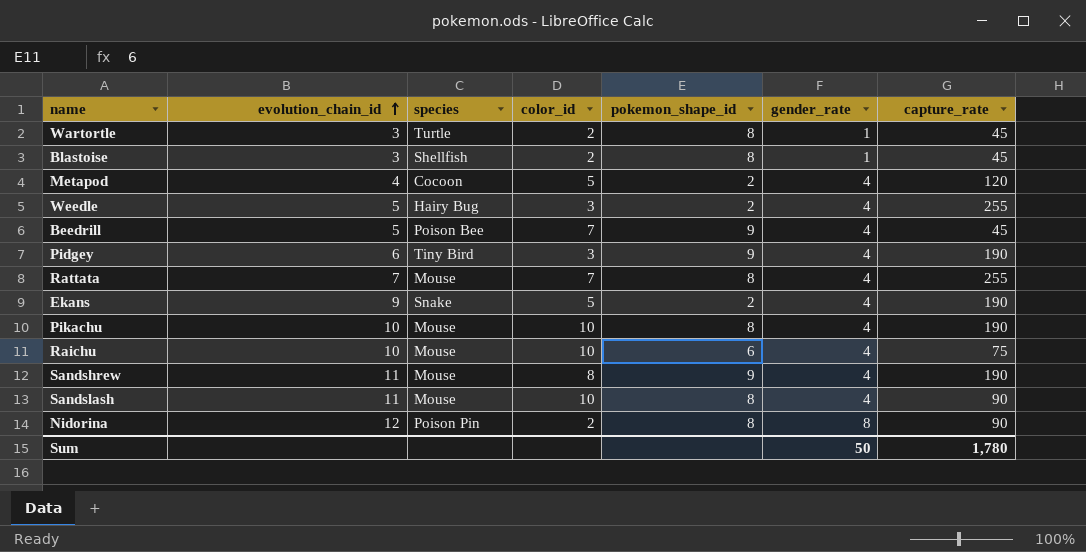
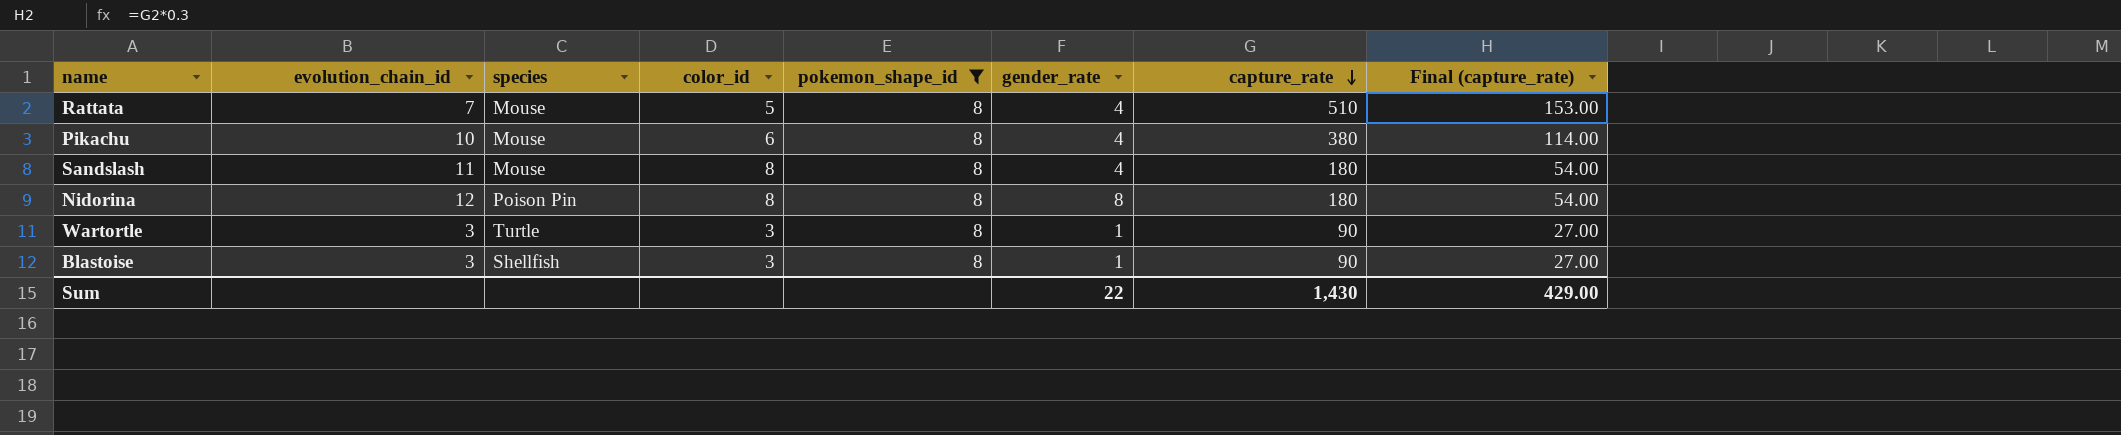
filter: none -> pokemon_shape_id = 8
row order: evolution_chain_id ascending -> capture_rate descending
column Final (capture_rate) | formula: none -> [capture_rate] * 0.3
Rattata | color_id: 7 -> 5
Rattata | capture_rate: 255 -> 510
Pikachu | color_id: 10 -> 6
Pikachu | capture_rate: 190 -> 380
Sandslash | color_id: 10 -> 8
Sandslash | capture_rate: 90 -> 180
Nidorina | color_id: 2 -> 8
Nidorina | capture_rate: 90 -> 180
Wartortle | color_id: 2 -> 3
Wartortle | capture_rate: 45 -> 90
Blastoise | color_id: 2 -> 3
Blastoise | capture_rate: 45 -> 90
Sum | gender_rate: 50 -> 22
Sum | capture_rate: 1,780 -> 1,430

